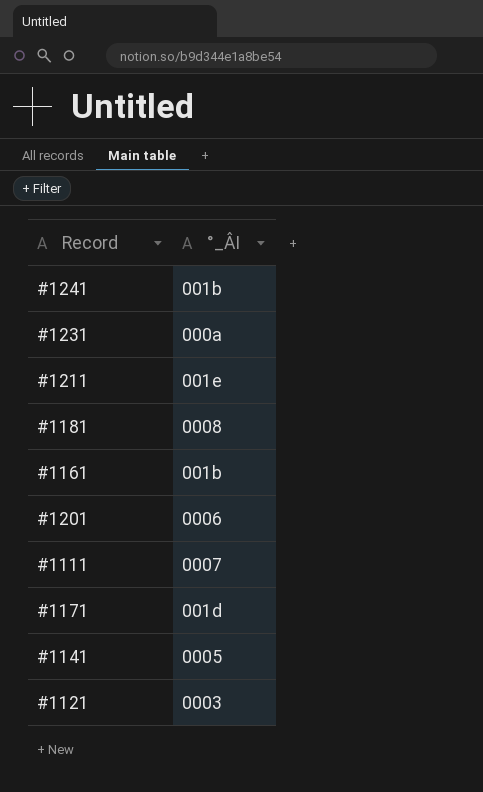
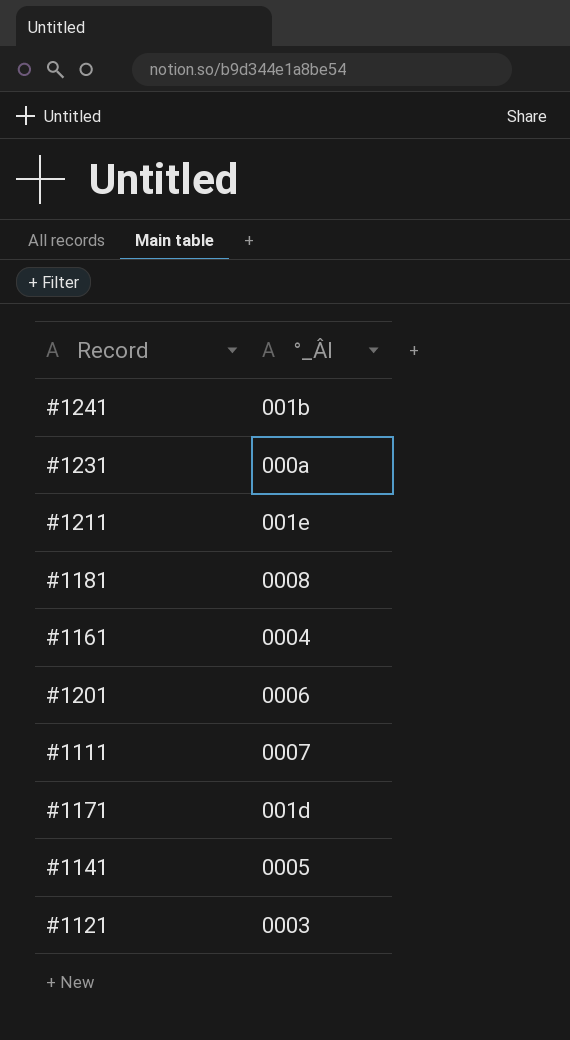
#1161 | °_ÂI: 001b -> 0004

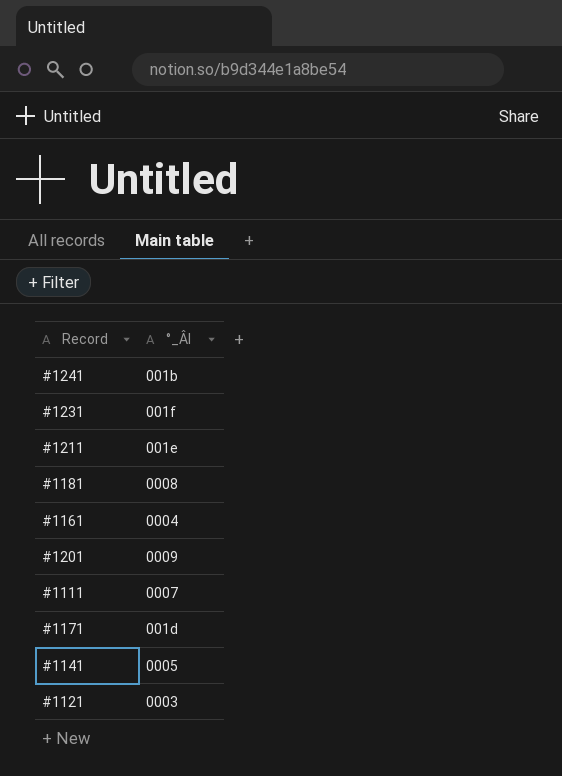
#1231 | °_ÂI: 000a -> 001f
#1201 | °_ÂI: 0006 -> 0009

